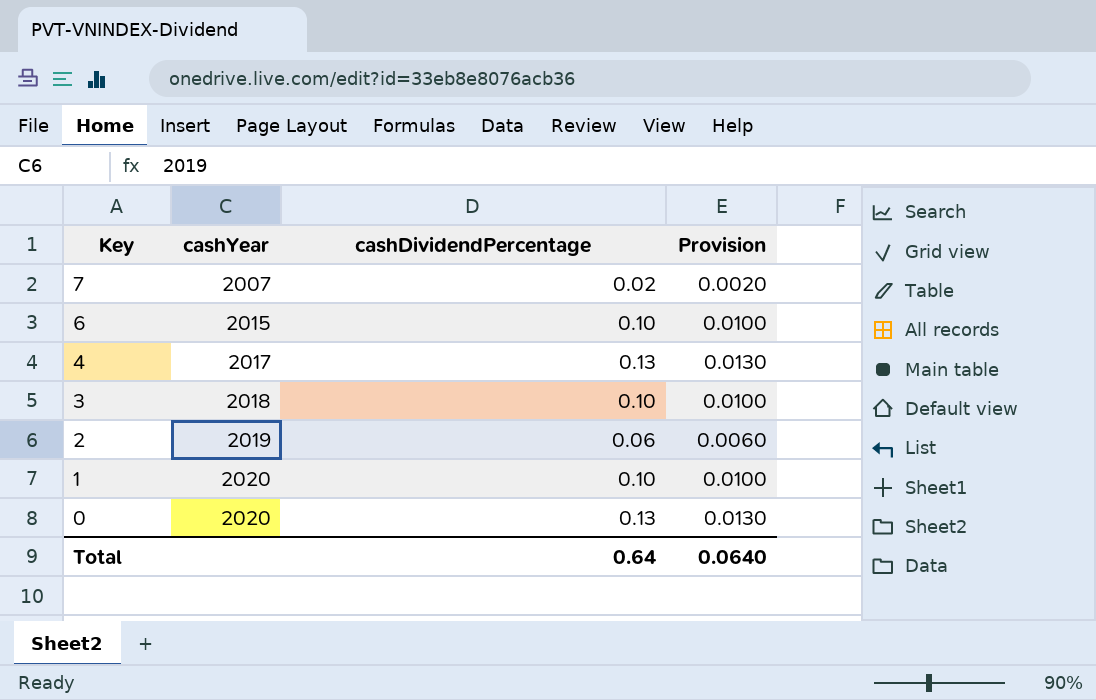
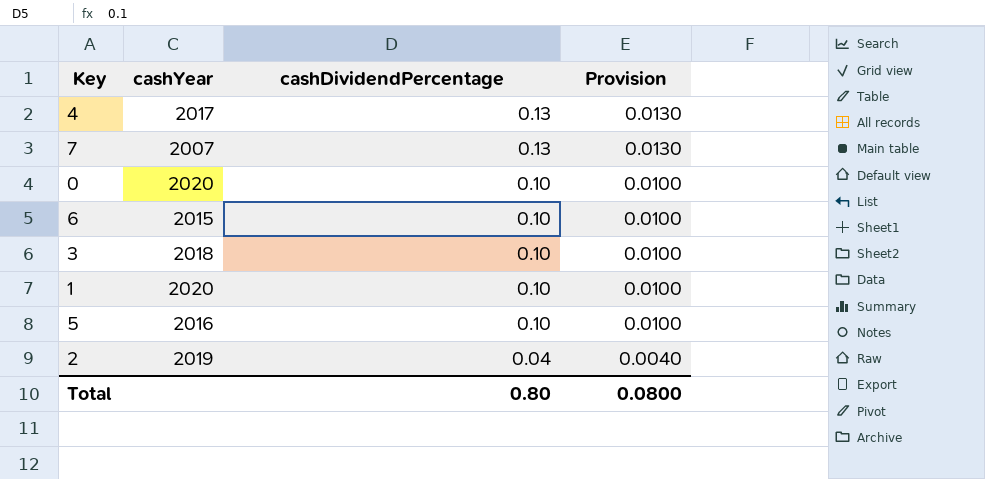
row order: Key descending -> cashDividendPercentage descending
7 | cashDividendPercentage: 0.02 -> 0.13
7 | Provision: 0.0020 -> 0.0130
0 | cashDividendPercentage: 0.13 -> 0.10
0 | Provision: 0.0130 -> 0.0100
row 5: none -> 2016 | 0.10 | 0.0100
2 | cashDividendPercentage: 0.06 -> 0.04
2 | Provision: 0.0060 -> 0.0040
Total | cashDividendPercentage: 0.64 -> 0.80
Total | Provision: 0.0640 -> 0.0800

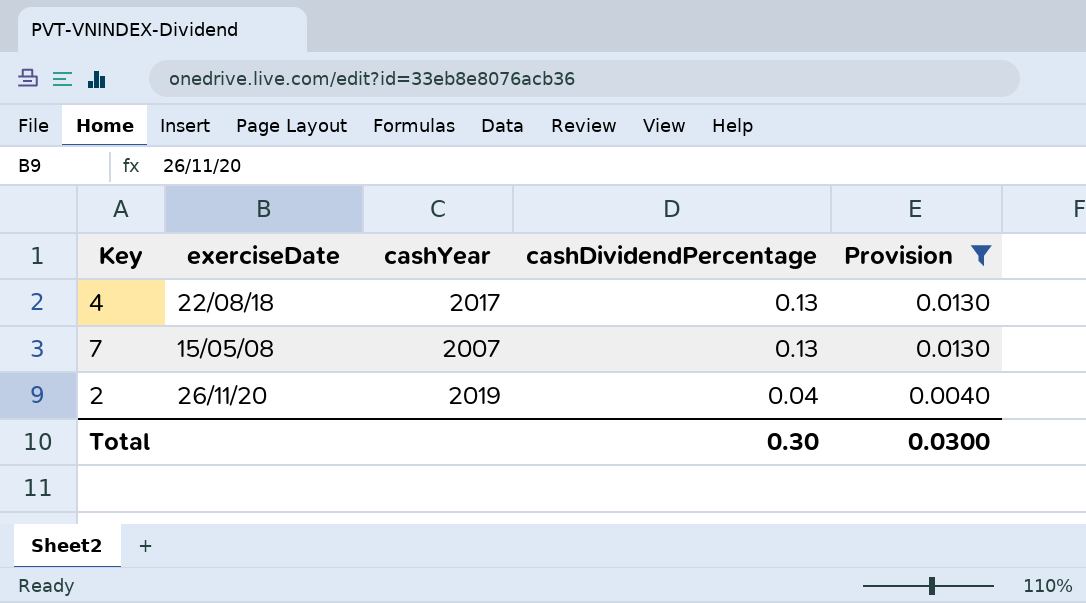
filter: none -> Provision != 0.0100
column exerciseDate | position: none -> 2
Total | cashDividendPercentage: 0.80 -> 0.30
Total | Provision: 0.0800 -> 0.0300

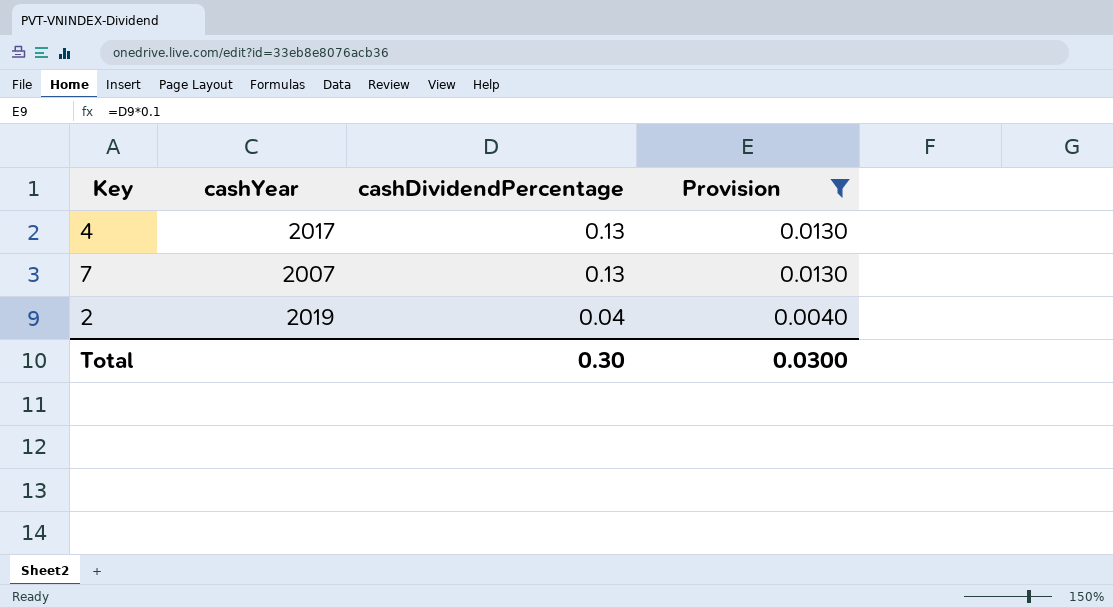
column exerciseDate | position: 2 -> none

